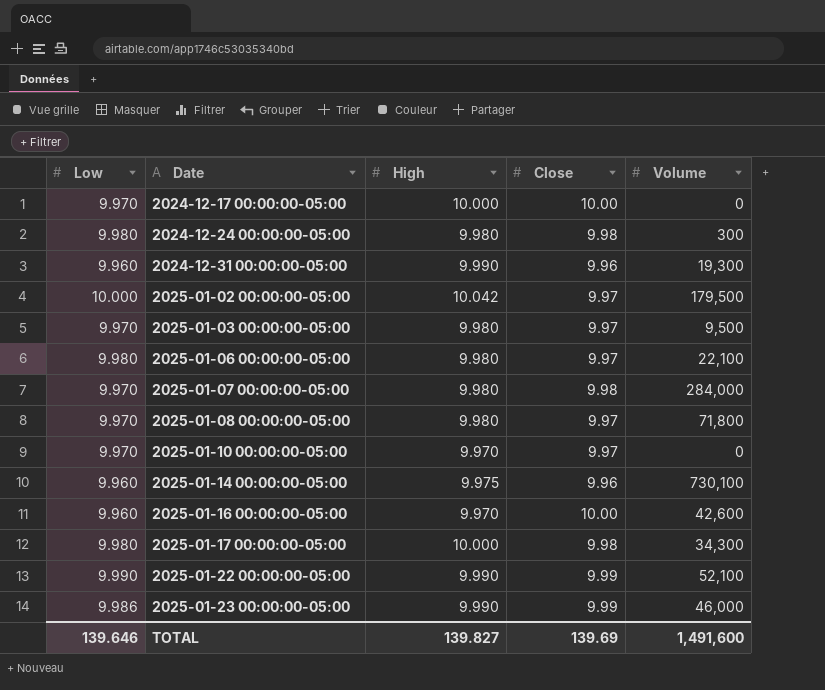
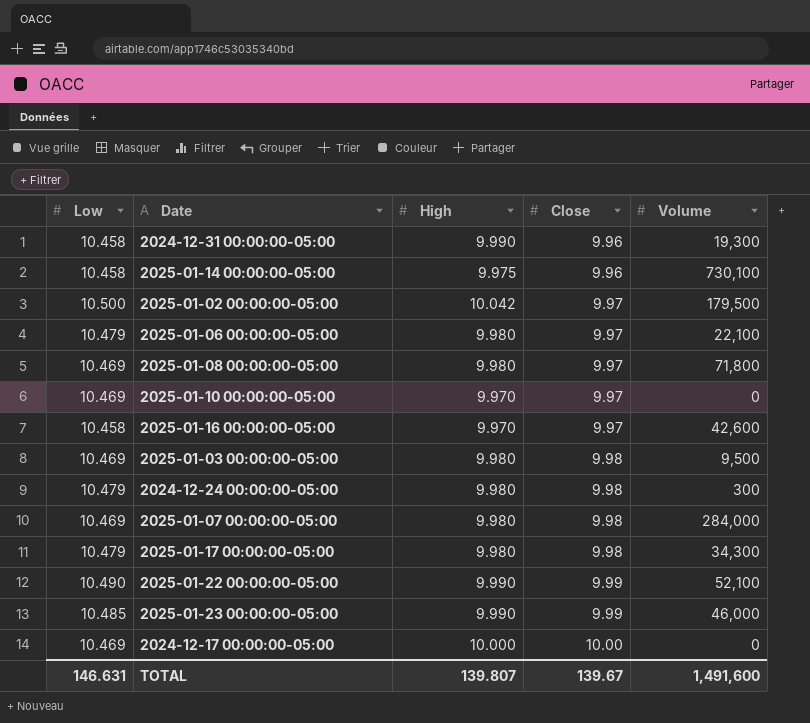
row order: Date ascending -> Close ascending
2024-12-31 00:00:00-05:00 | Low: 9.960 -> 10.458
2025-01-14 00:00:00-05:00 | Low: 9.960 -> 10.458
2025-01-02 00:00:00-05:00 | Low: 10.000 -> 10.500
2025-01-06 00:00:00-05:00 | Low: 9.980 -> 10.479
2025-01-08 00:00:00-05:00 | Low: 9.970 -> 10.469
2025-01-10 00:00:00-05:00 | Low: 9.970 -> 10.469
2025-01-16 00:00:00-05:00 | Low: 9.960 -> 10.458
2025-01-16 00:00:00-05:00 | Close: 10.00 -> 9.97
2025-01-03 00:00:00-05:00 | Low: 9.970 -> 10.469
2025-01-03 00:00:00-05:00 | Close: 9.97 -> 9.98
2024-12-24 00:00:00-05:00 | Low: 9.980 -> 10.479
2025-01-07 00:00:00-05:00 | Low: 9.970 -> 10.469
2025-01-17 00:00:00-05:00 | Low: 9.980 -> 10.479
2025-01-17 00:00:00-05:00 | High: 10.000 -> 9.980
2025-01-22 00:00:00-05:00 | Low: 9.990 -> 10.490
2025-01-23 00:00:00-05:00 | Low: 9.986 -> 10.485
2024-12-17 00:00:00-05:00 | Low: 9.970 -> 10.469
TOTAL | Low: 139.646 -> 146.631
TOTAL | High: 139.827 -> 139.807
TOTAL | Close: 139.69 -> 139.67

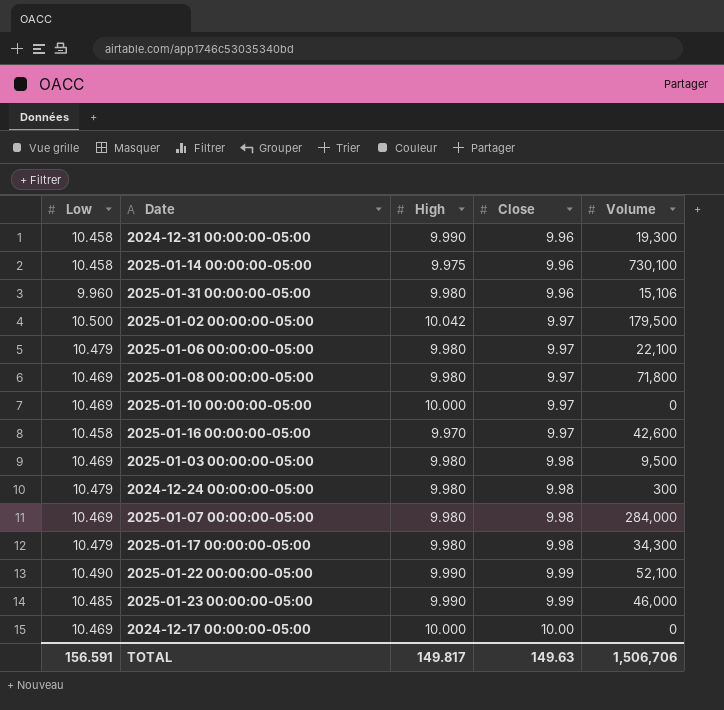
row 2025-01-31 00:00:00-05:00: none -> 9.960 | 9.980 | 9.96 | 15,106
2025-01-10 00:00:00-05:00 | High: 9.970 -> 10.000
TOTAL | Low: 146.631 -> 156.591
TOTAL | High: 139.807 -> 149.817
TOTAL | Close: 139.67 -> 149.63
TOTAL | Volume: 1,491,600 -> 1,506,706

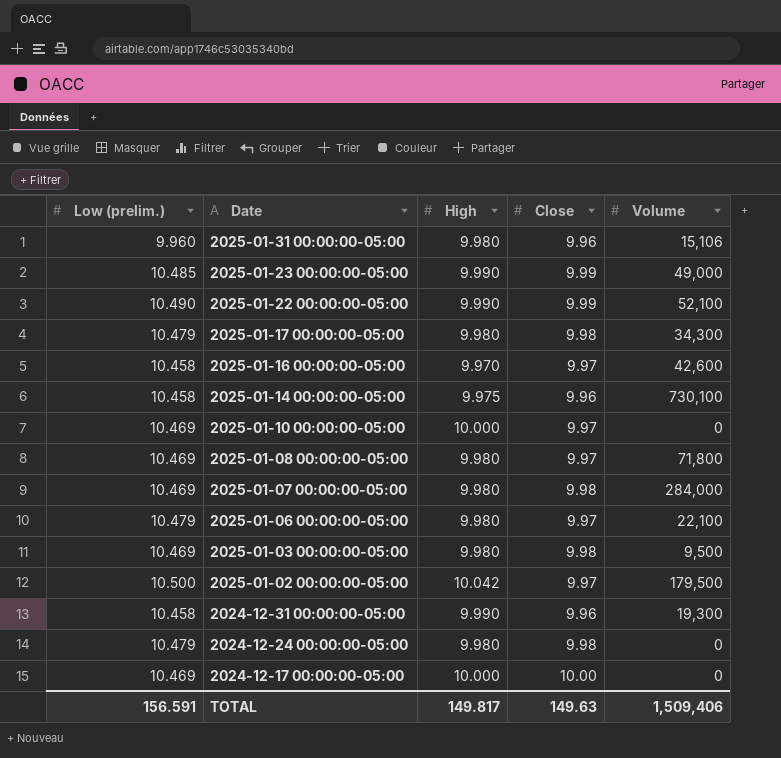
row order: Close ascending -> Date descending
column name: Low -> Low (prelim.)
2025-01-23 00:00:00-05:00 | Volume: 46,000 -> 49,000
2024-12-24 00:00:00-05:00 | Volume: 300 -> 0
TOTAL | Volume: 1,506,706 -> 1,509,406

